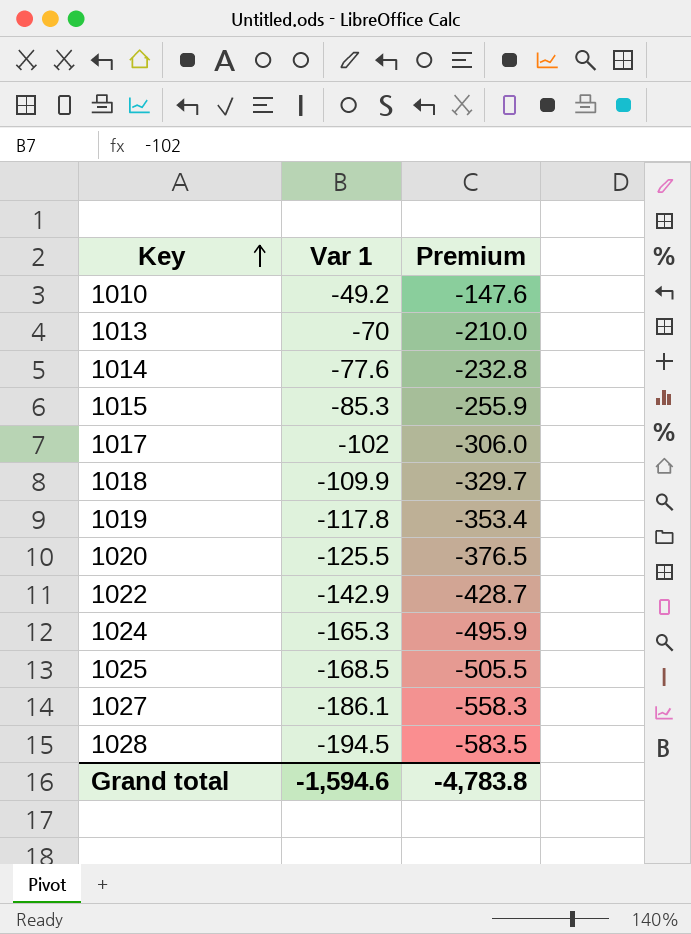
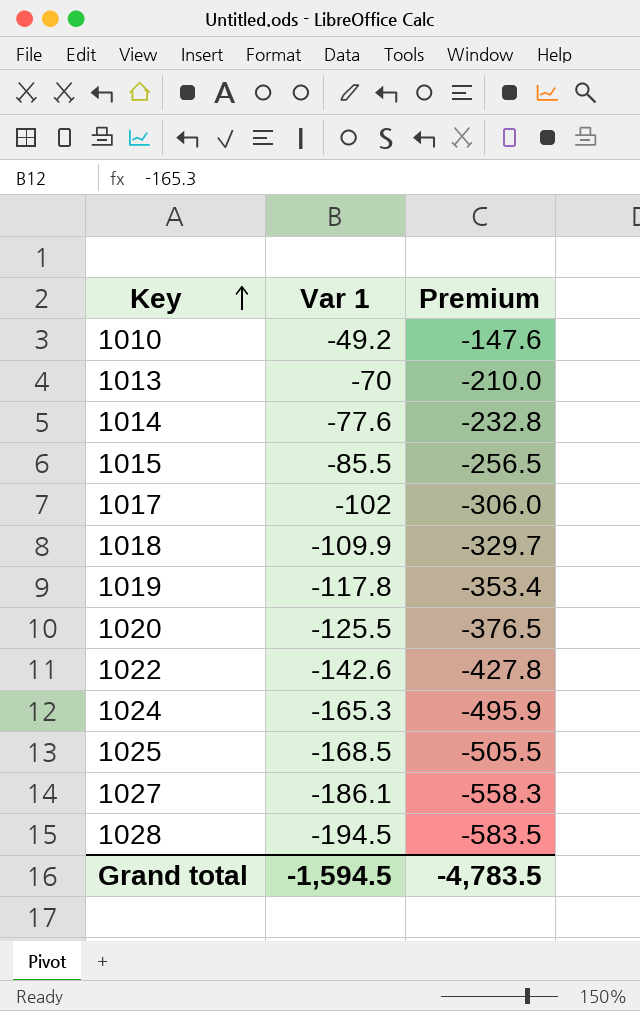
1015 | Var 1: -85.3 -> -85.5
1015 | Premium: -255.9 -> -256.5
1022 | Var 1: -142.9 -> -142.6
1022 | Premium: -428.7 -> -427.8
Grand total | Var 1: -1,594.6 -> -1,594.5
Grand total | Premium: -4,783.8 -> -4,783.5

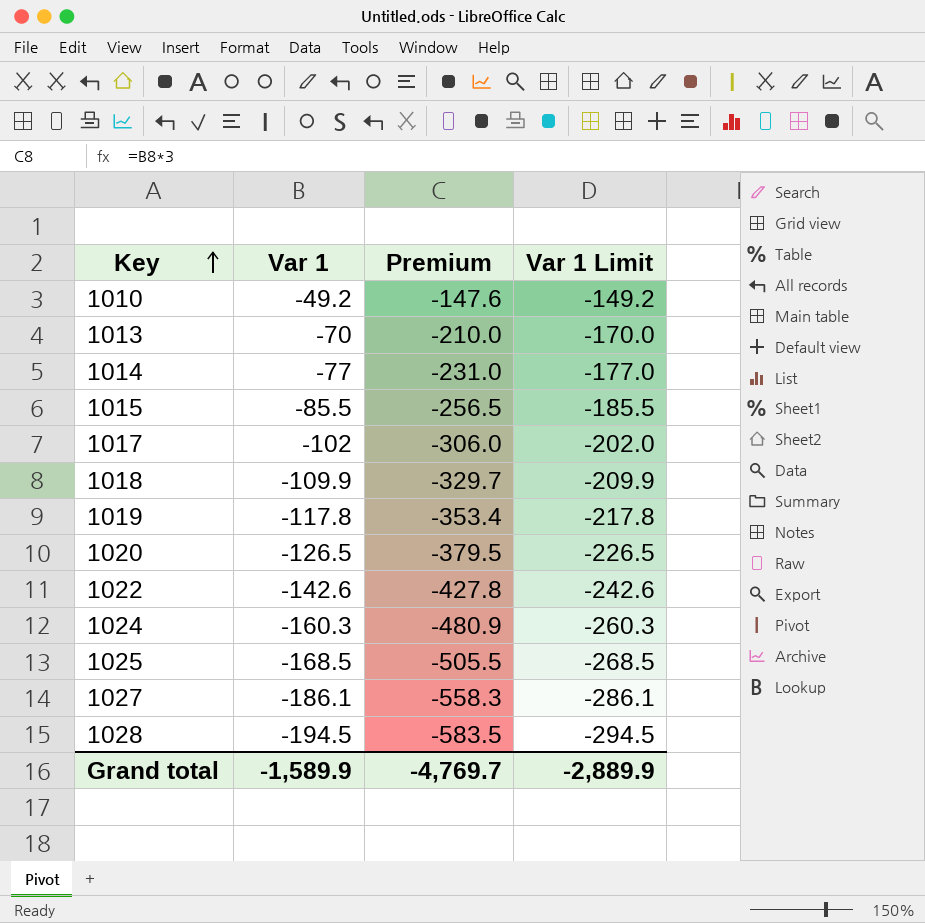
column Var 1 Limit | formula: none -> [Var 1] - 100
1014 | Var 1: -77.6 -> -77
1014 | Premium: -232.8 -> -231.0
1020 | Var 1: -125.5 -> -126.5
1020 | Premium: -376.5 -> -379.5
1024 | Var 1: -165.3 -> -160.3
1024 | Premium: -495.9 -> -480.9
Grand total | Var 1: -1,594.5 -> -1,589.9
Grand total | Premium: -4,783.5 -> -4,769.7

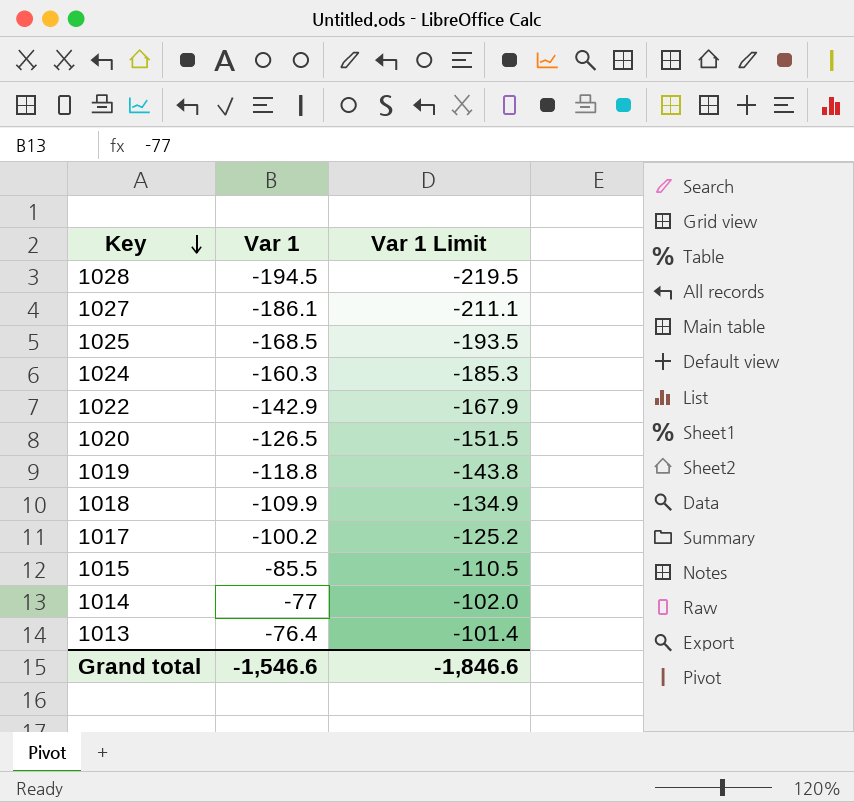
row order: Key ascending -> Key descending
column Premium | formula: [Var 1] * 3 -> none
column Var 1 Limit | formula: [Var 1] - 100 -> [Var 1] - 25
row 1010: -49.2 | -147.6 | -149.2 -> none
1022 | Var 1: -142.6 -> -142.9
1019 | Var 1: -117.8 -> -118.8
1017 | Var 1: -102 -> -100.2
1013 | Var 1: -70 -> -76.4
Grand total | Var 1: -1,589.9 -> -1,546.6
Grand total | Var 1 Limit: -2,889.9 -> -1,846.6

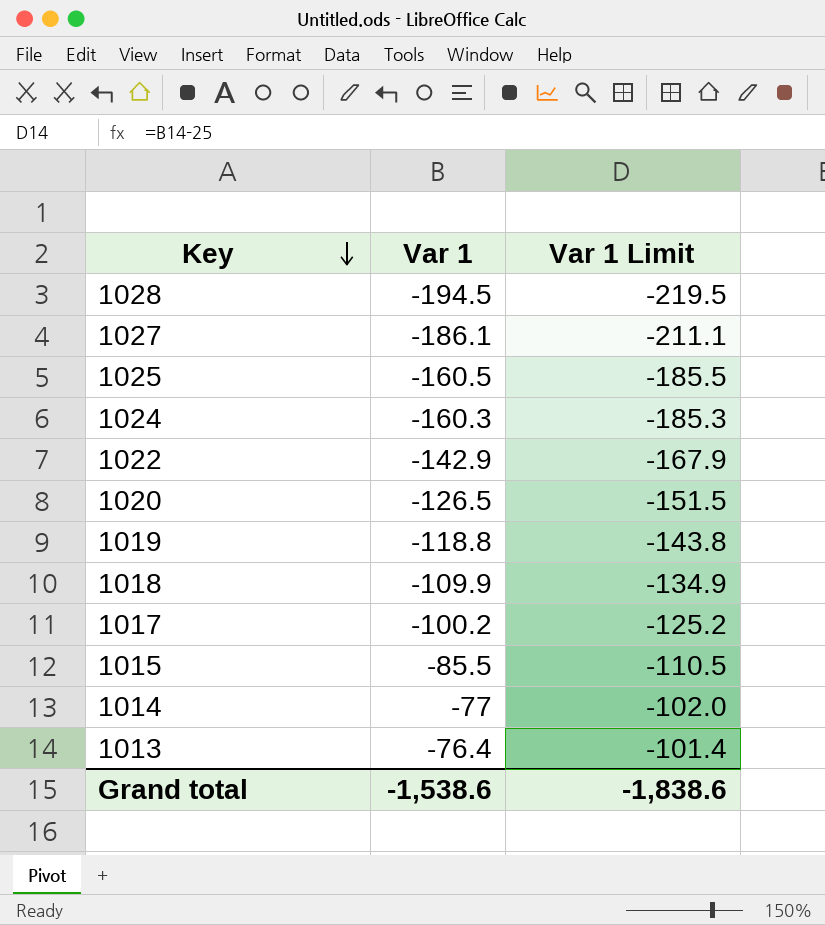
1025 | Var 1: -168.5 -> -160.5
1025 | Var 1 Limit: -193.5 -> -185.5
Grand total | Var 1: -1,546.6 -> -1,538.6
Grand total | Var 1 Limit: -1,846.6 -> -1,838.6

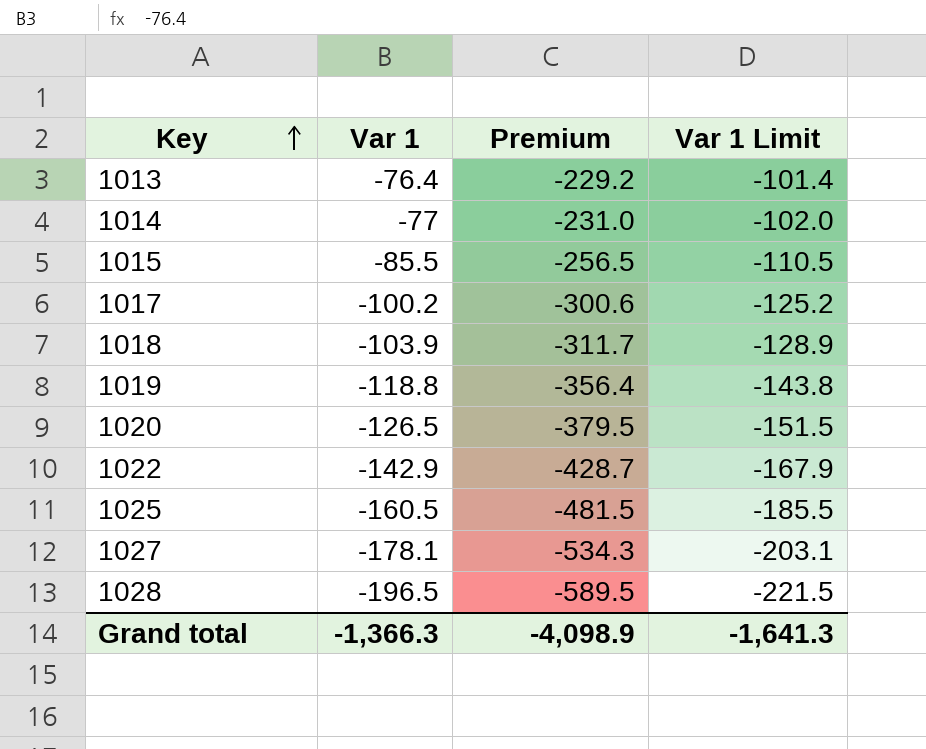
row order: Key descending -> Key ascending
column Premium | formula: none -> [Var 1] * 3
row 1024: -160.3 | -185.3 -> none
1018 | Var 1: -109.9 -> -103.9
1018 | Var 1 Limit: -134.9 -> -128.9
1027 | Var 1: -186.1 -> -178.1
1027 | Var 1 Limit: -211.1 -> -203.1
1028 | Var 1: -194.5 -> -196.5
1028 | Var 1 Limit: -219.5 -> -221.5
Grand total | Var 1: -1,538.6 -> -1,366.3
Grand total | Var 1 Limit: -1,838.6 -> -1,641.3

